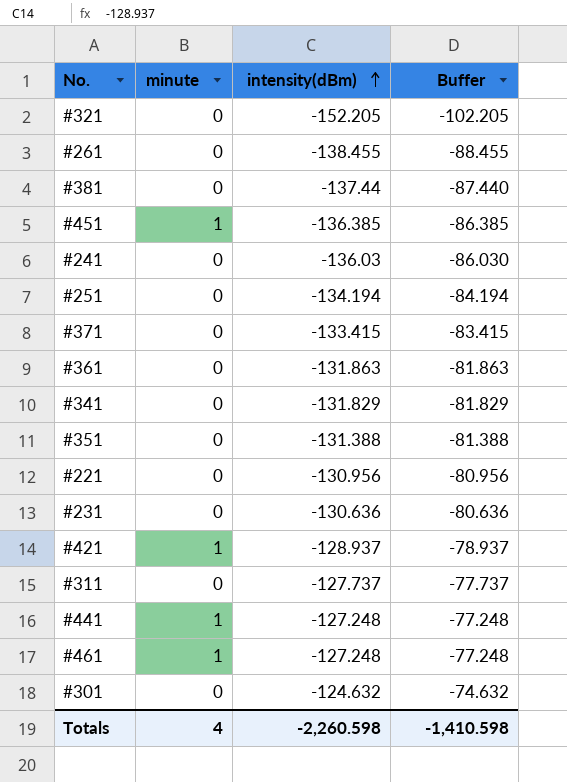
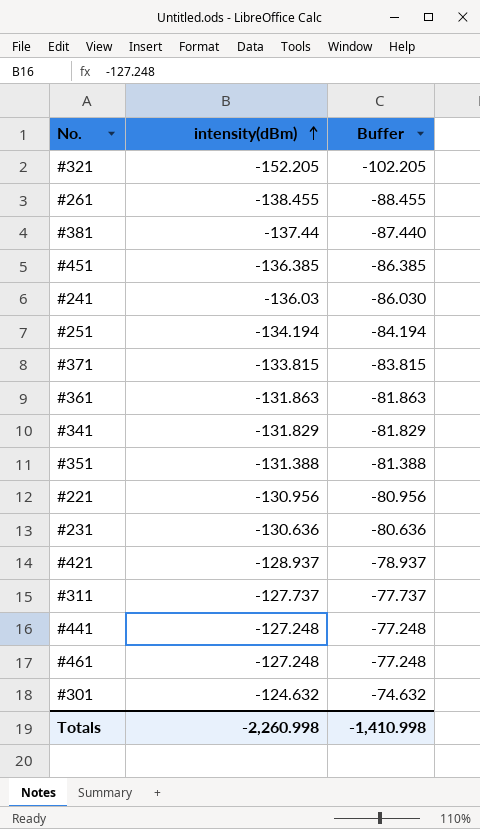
column minute | position: 2 -> none
#371 | intensity(dBm): -133.415 -> -133.815
#371 | Buffer: -83.415 -> -83.815
Totals | intensity(dBm): -2,260.598 -> -2,260.998
Totals | Buffer: -1,410.598 -> -1,410.998

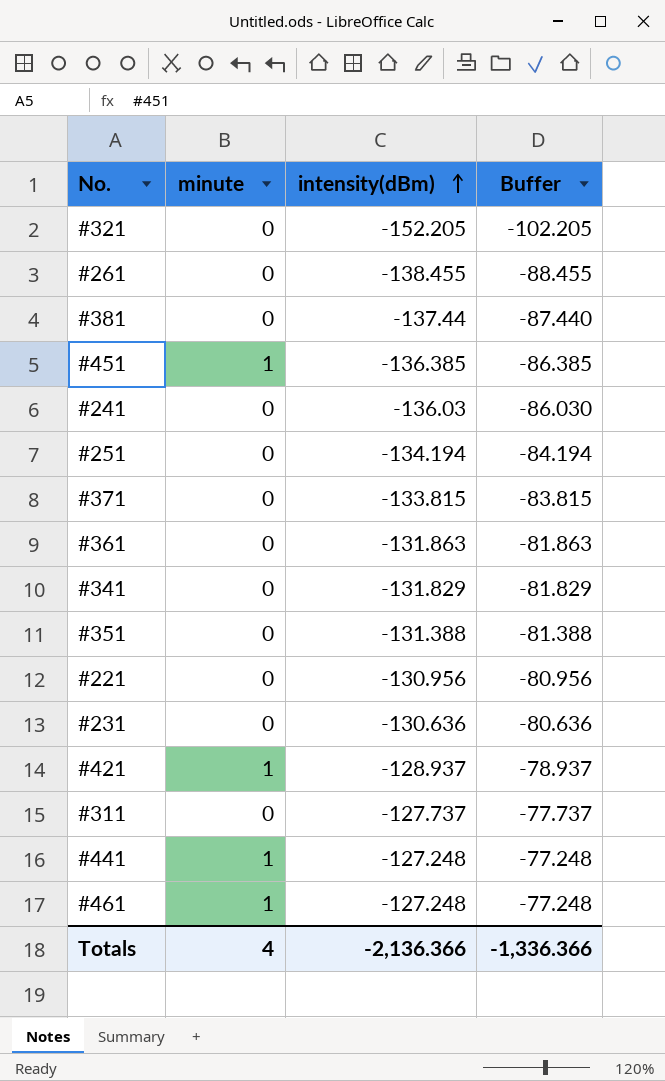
column minute | position: none -> 2
row #301: -124.632 | -74.632 -> none
Totals | intensity(dBm): -2,260.998 -> -2,136.366
Totals | Buffer: -1,410.998 -> -1,336.366

